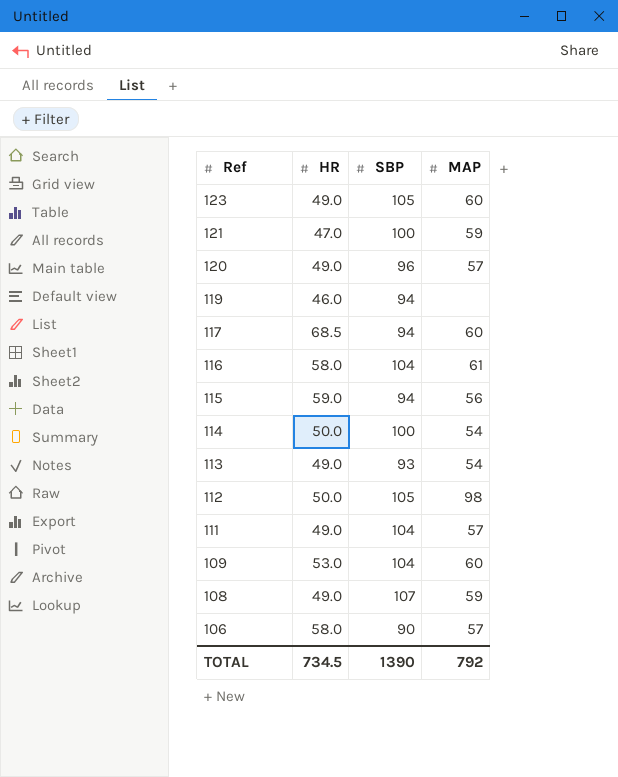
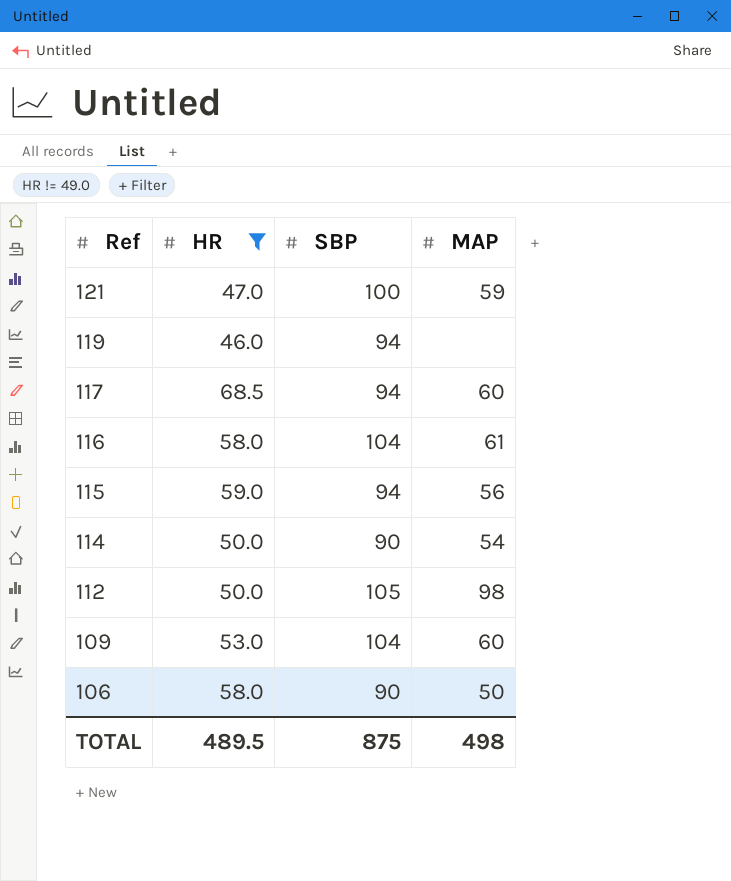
filter: none -> HR != 49.0
114 | SBP: 100 -> 90
106 | MAP: 57 -> 50
TOTAL | HR: 734.5 -> 489.5
TOTAL | SBP: 1390 -> 875
TOTAL | MAP: 792 -> 498

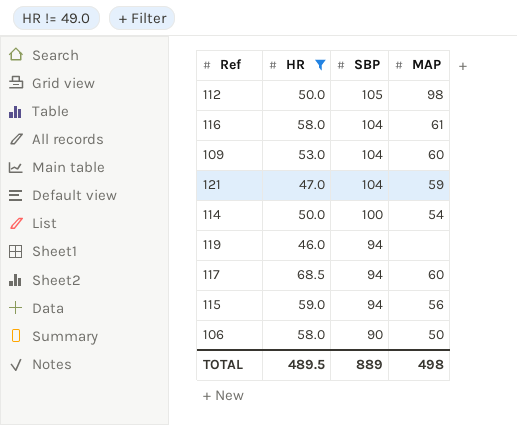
row order: Ref descending -> SBP descending
121 | SBP: 100 -> 104
114 | SBP: 90 -> 100
TOTAL | SBP: 875 -> 889

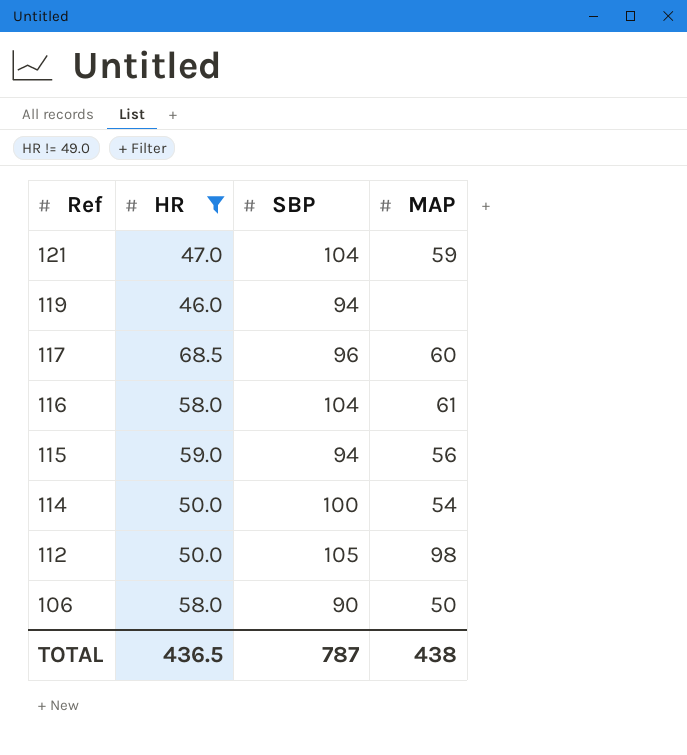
row order: SBP descending -> Ref descending
row 109: 53.0 | 104 | 60 -> none
117 | SBP: 94 -> 96
TOTAL | HR: 489.5 -> 436.5
TOTAL | SBP: 889 -> 787
TOTAL | MAP: 498 -> 438

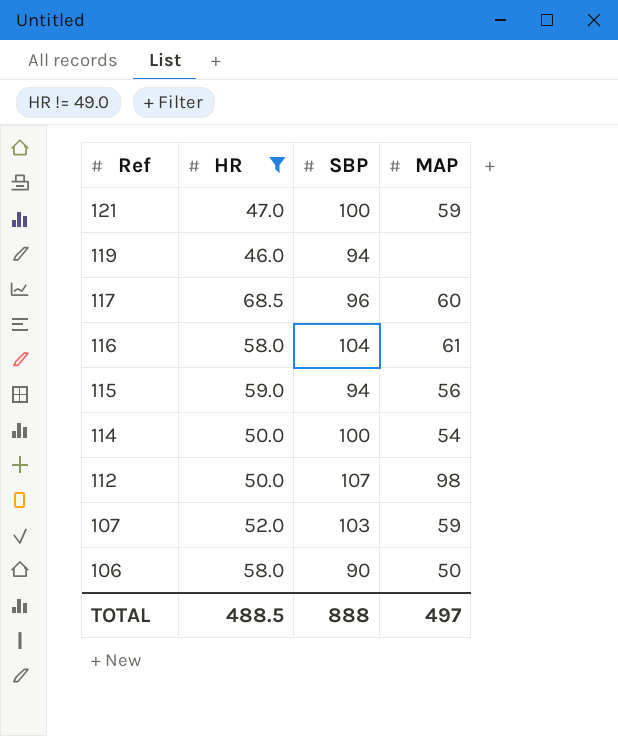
121 | SBP: 104 -> 100
112 | SBP: 105 -> 107
row 107: none -> 52.0 | 103 | 59
TOTAL | HR: 436.5 -> 488.5
TOTAL | SBP: 787 -> 888
TOTAL | MAP: 438 -> 497

